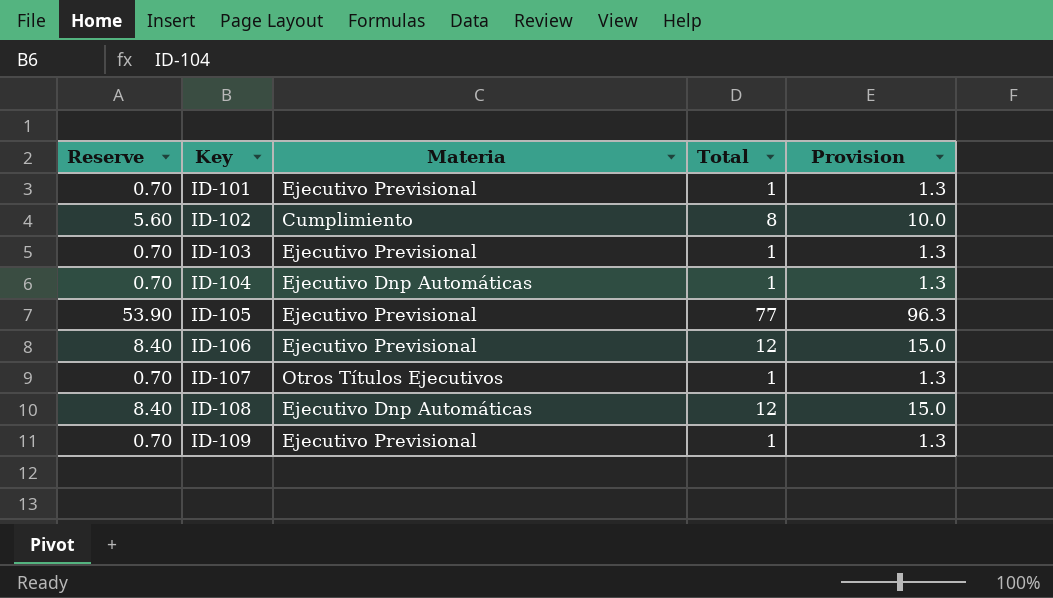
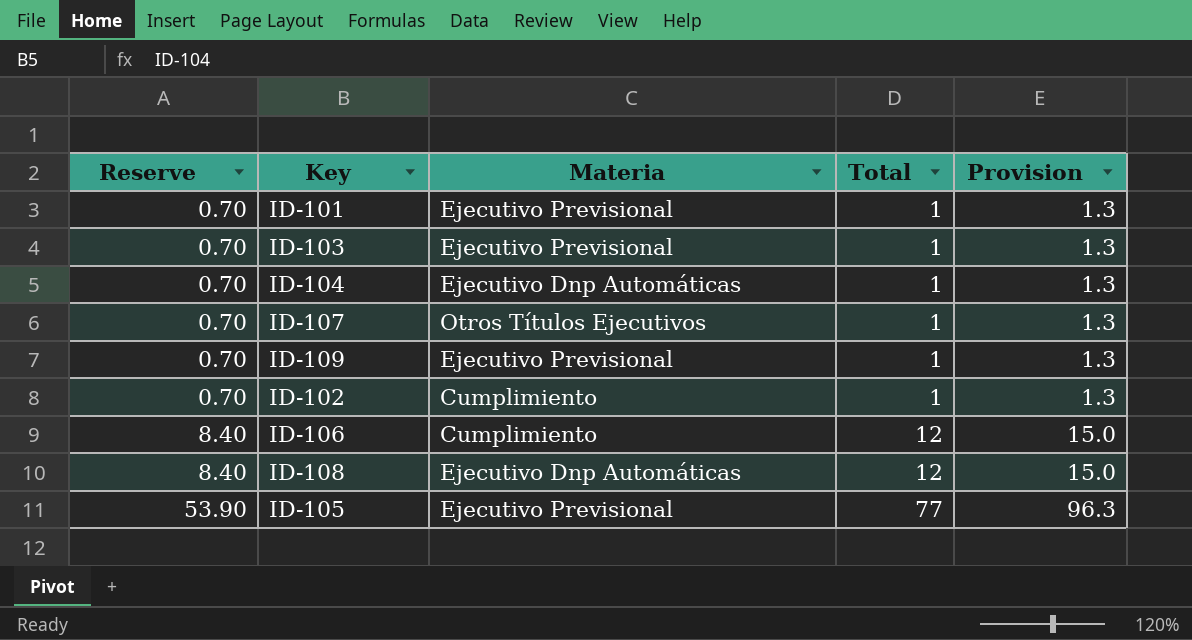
row order: Key ascending -> Reserve ascending
ID-102 | Reserve: 5.60 -> 0.70
ID-102 | Total: 8 -> 1
ID-102 | Provision: 10.0 -> 1.3
ID-106 | Materia: Ejecutivo Previsional -> Cumplimiento

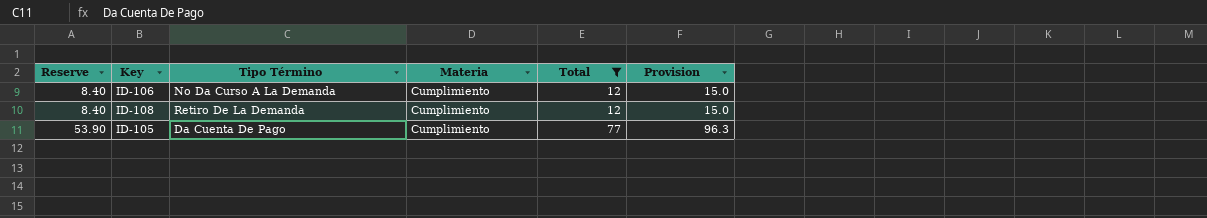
filter: none -> Total != 1
column Tipo Término | position: none -> 3
ID-108 | Materia: Ejecutivo Dnp Automáticas -> Cumplimiento
ID-105 | Materia: Ejecutivo Previsional -> Cumplimiento

